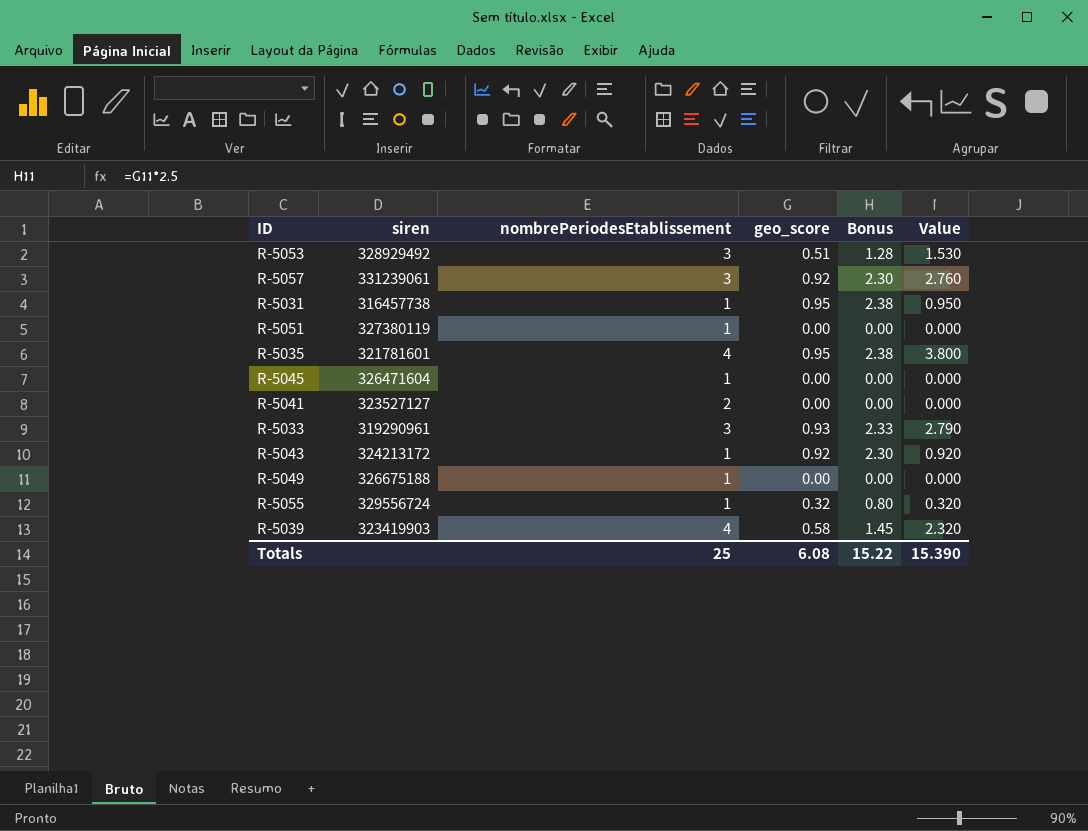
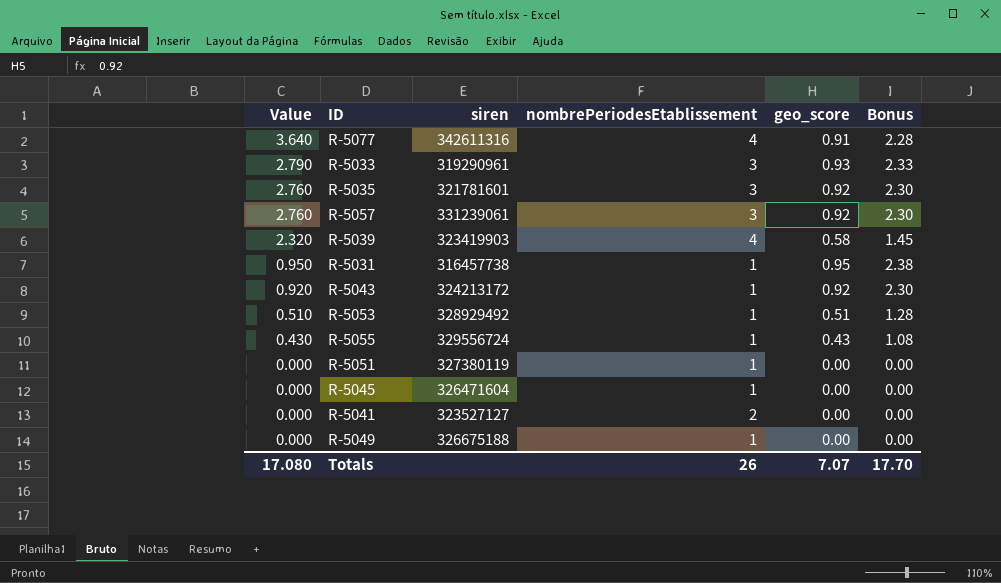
row order: none -> Value descending
column Value | position: 6 -> 1
row R-5077: none -> 3.640 | 342611316 | 4 | 0.91 | 2.28
R-5035 | Value: 3.800 -> 2.760
R-5035 | nombrePeriodesEtablissement: 4 -> 3
R-5035 | geo_score: 0.95 -> 0.92
R-5035 | Bonus: 2.38 -> 2.30
R-5053 | Value: 1.530 -> 0.510
R-5053 | nombrePeriodesEtablissement: 3 -> 1
R-5055 | Value: 0.320 -> 0.430
R-5055 | geo_score: 0.32 -> 0.43
R-5055 | Bonus: 0.80 -> 1.08
Totals | Value: 15.390 -> 17.080
Totals | nombrePeriodesEtablissement: 25 -> 26
Totals | geo_score: 6.08 -> 7.07
Totals | Bonus: 15.22 -> 17.70

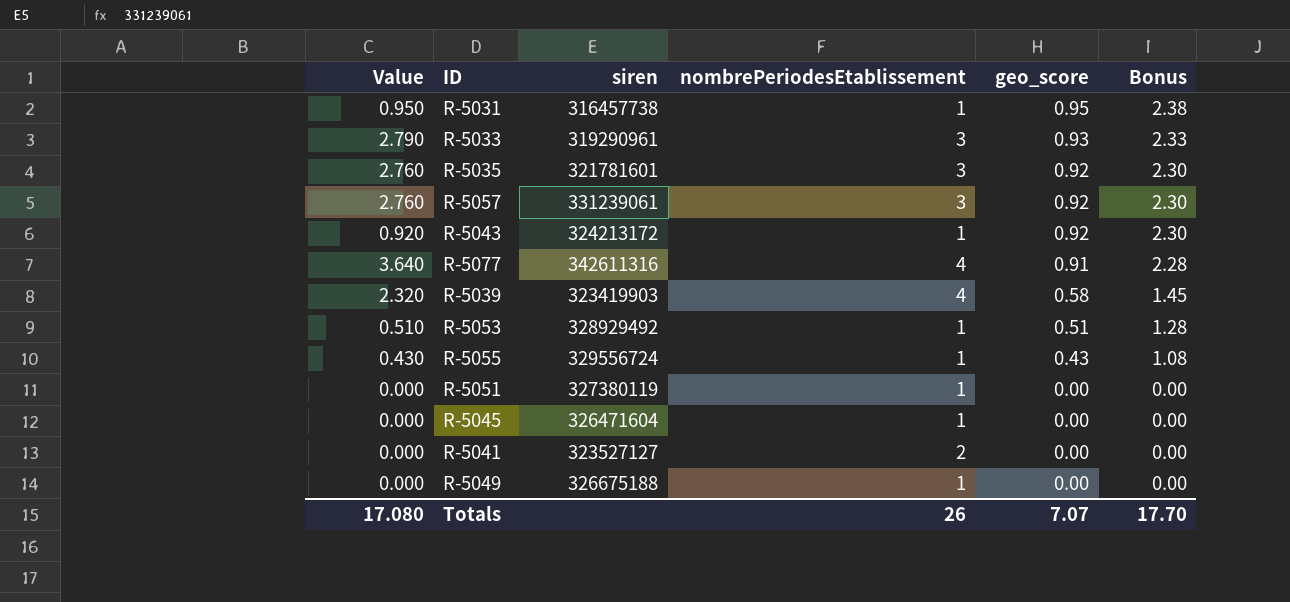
row order: Value descending -> geo_score descending

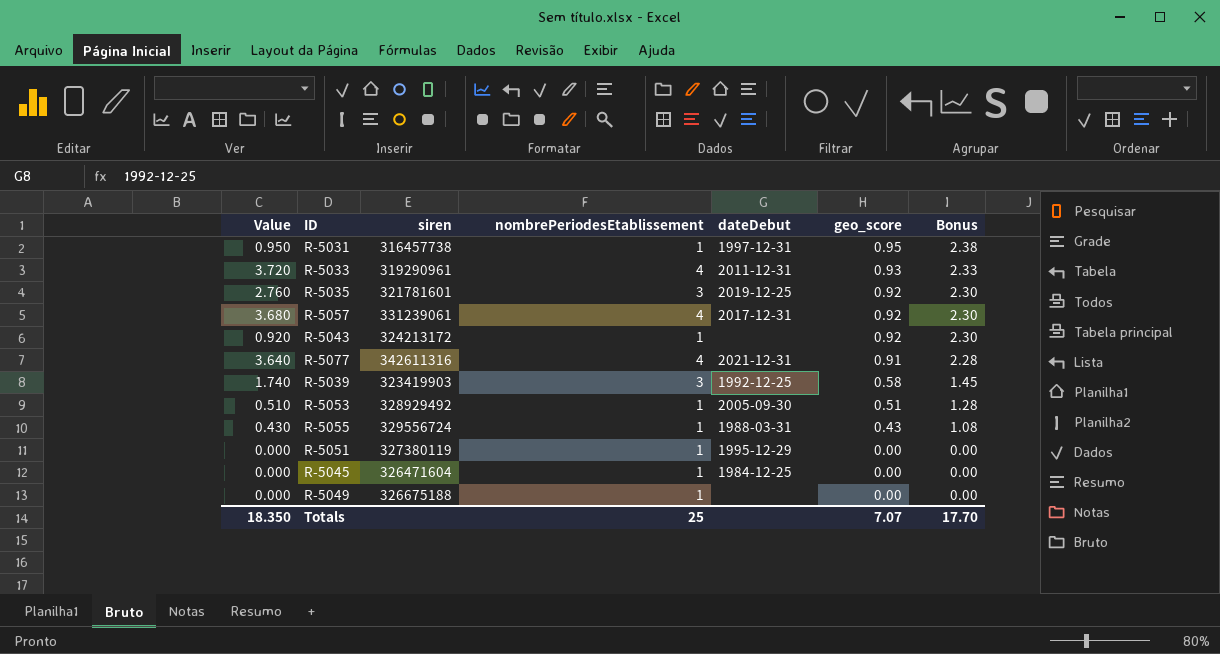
column dateDebut | position: none -> 5
row R-5041: 0.000 | 323527127 | 2 | 0.00 | 0.00 -> none
R-5033 | Value: 2.790 -> 3.720
R-5033 | nombrePeriodesEtablissement: 3 -> 4
R-5057 | Value: 2.760 -> 3.680
R-5057 | nombrePeriodesEtablissement: 3 -> 4
R-5039 | Value: 2.320 -> 1.740
R-5039 | nombrePeriodesEtablissement: 4 -> 3
Totals | Value: 17.080 -> 18.350
Totals | nombrePeriodesEtablissement: 26 -> 25

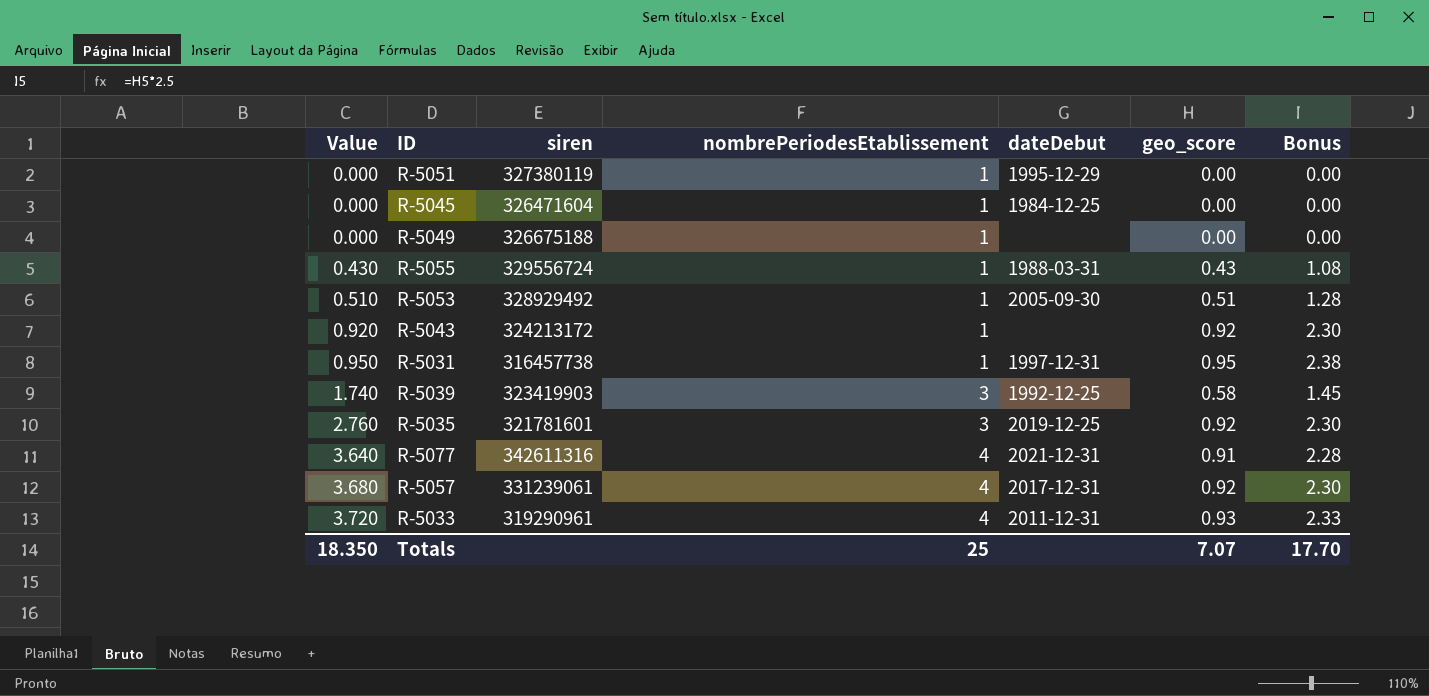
row order: geo_score descending -> Value ascending

